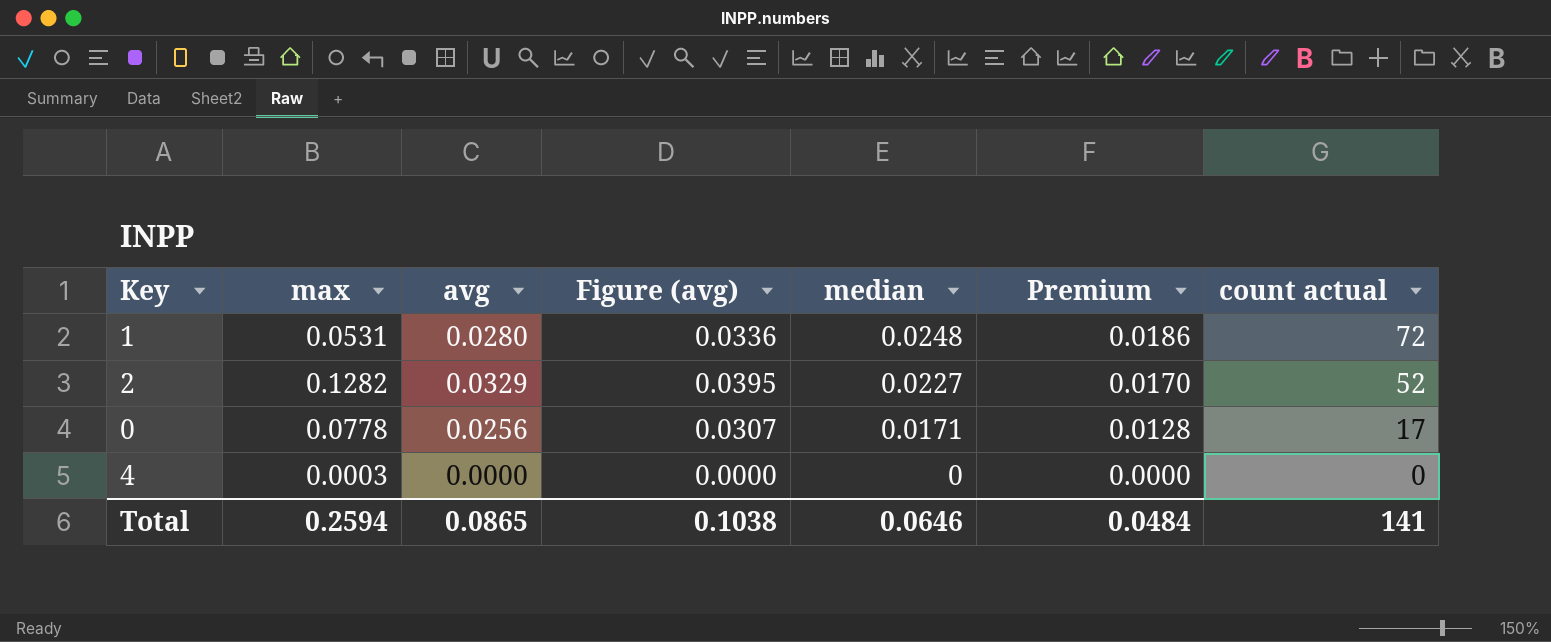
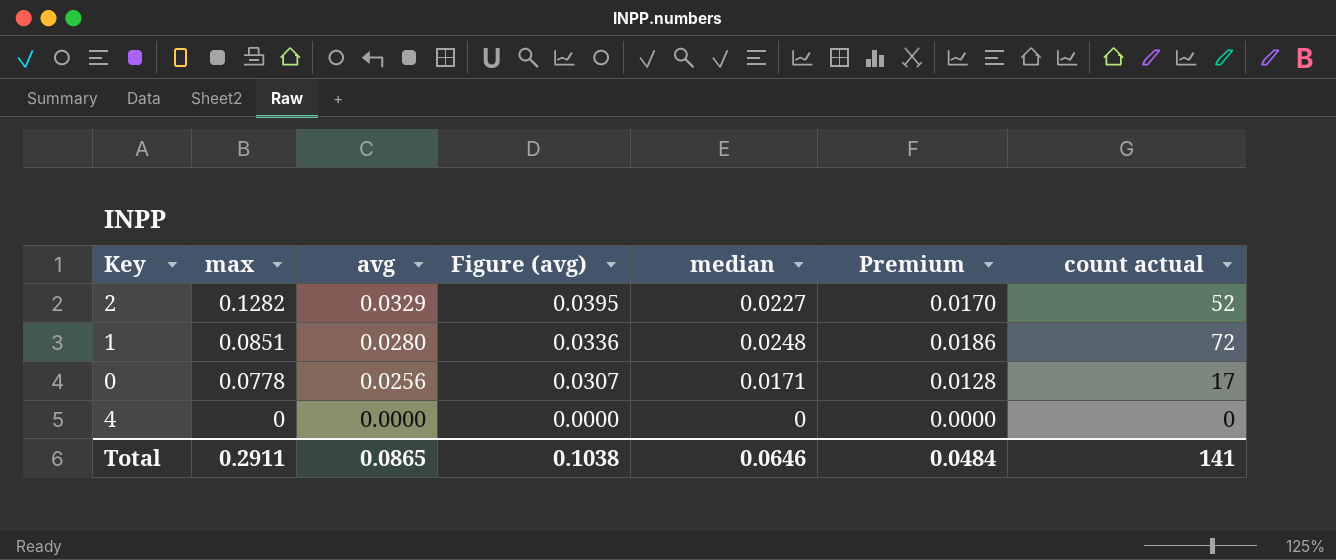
row order: median descending -> max descending
1 | max: 0.0531 -> 0.0851
4 | max: 0.0003 -> 0
Total | max: 0.2594 -> 0.2911

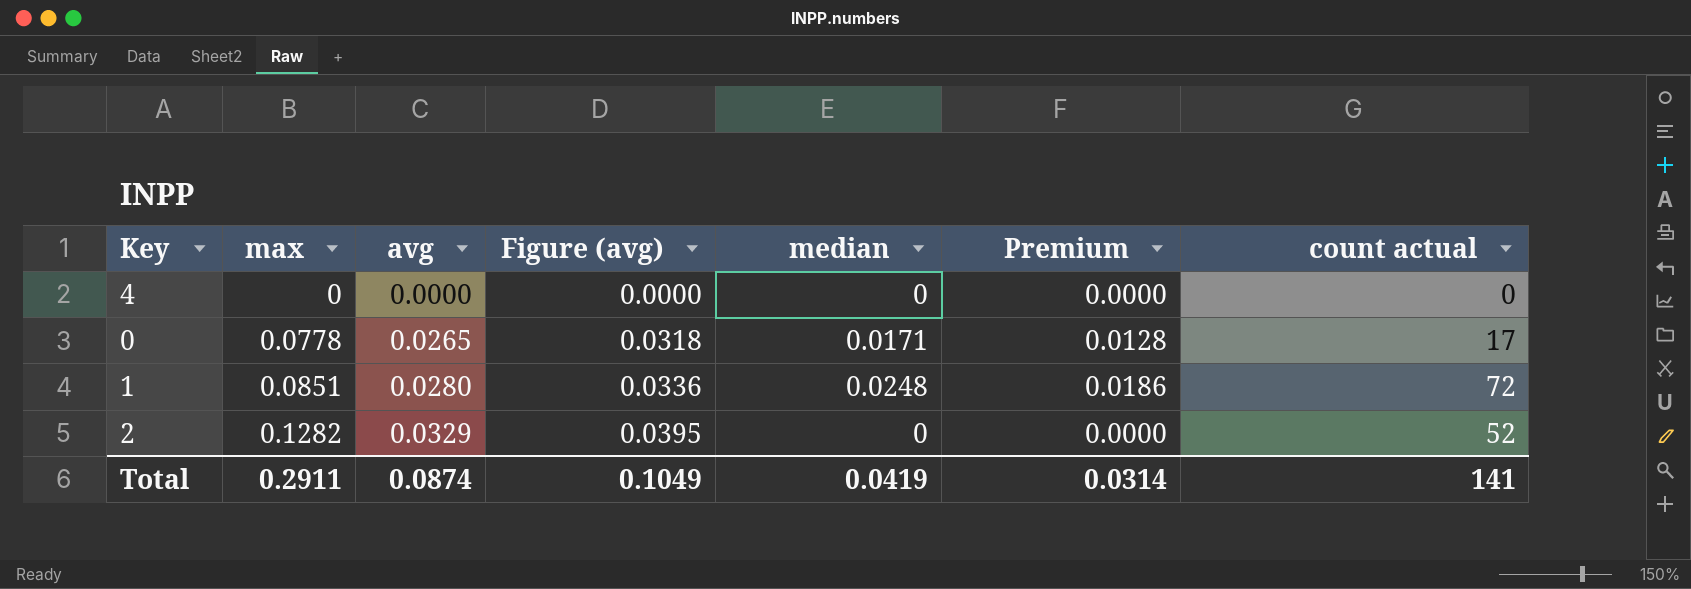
row order: max descending -> max ascending
0 | avg: 0.0256 -> 0.0265
0 | Figure (avg): 0.0307 -> 0.0318
2 | median: 0.0227 -> 0
2 | Premium: 0.0170 -> 0.0000
Total | avg: 0.0865 -> 0.0874
Total | Figure (avg): 0.1038 -> 0.1049
Total | median: 0.0646 -> 0.0419
Total | Premium: 0.0484 -> 0.0314

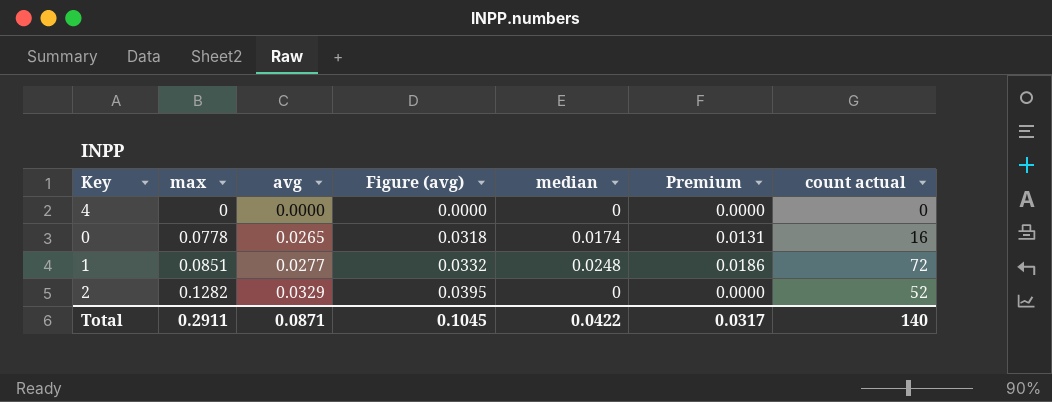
0 | median: 0.0171 -> 0.0174
0 | Premium: 0.0128 -> 0.0131
0 | count actual: 17 -> 16
1 | avg: 0.0280 -> 0.0277
1 | Figure (avg): 0.0336 -> 0.0332
Total | avg: 0.0874 -> 0.0871
Total | Figure (avg): 0.1049 -> 0.1045
Total | median: 0.0419 -> 0.0422
Total | Premium: 0.0314 -> 0.0317
Total | count actual: 141 -> 140

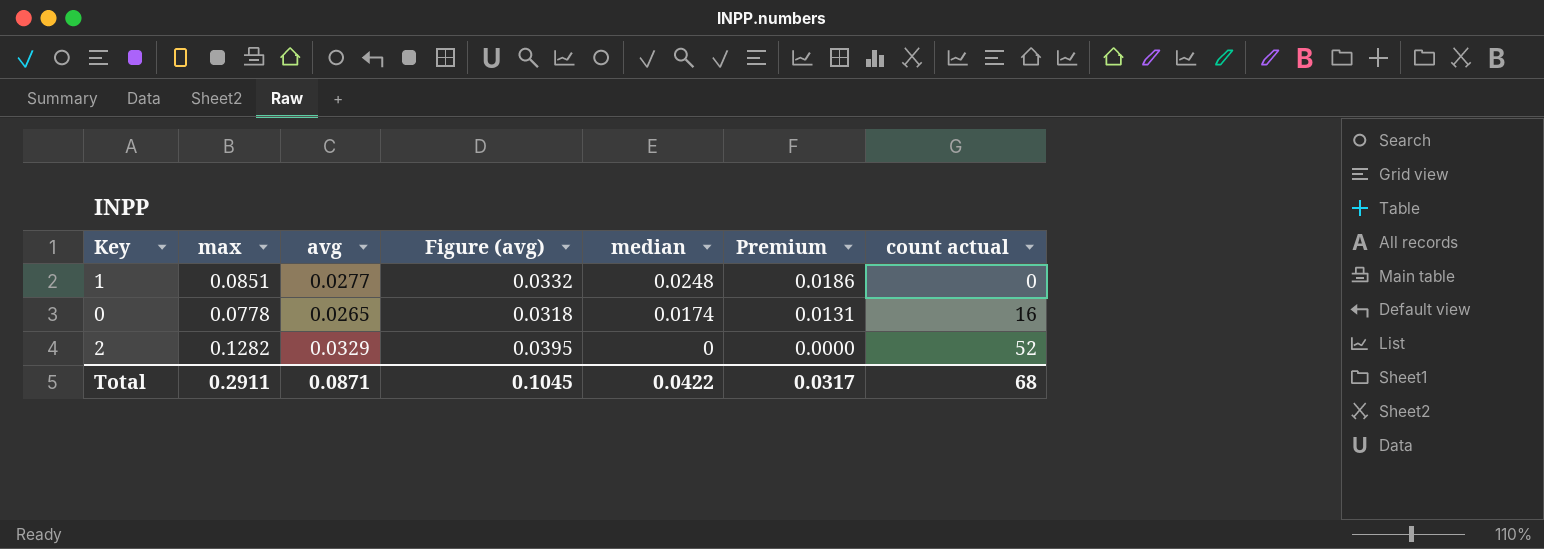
row order: max ascending -> median descending
row 4: 0 | 0.0000 | 0.0000 | 0 | 0.0000 | 0 -> none
1 | count actual: 72 -> 0
Total | count actual: 140 -> 68

